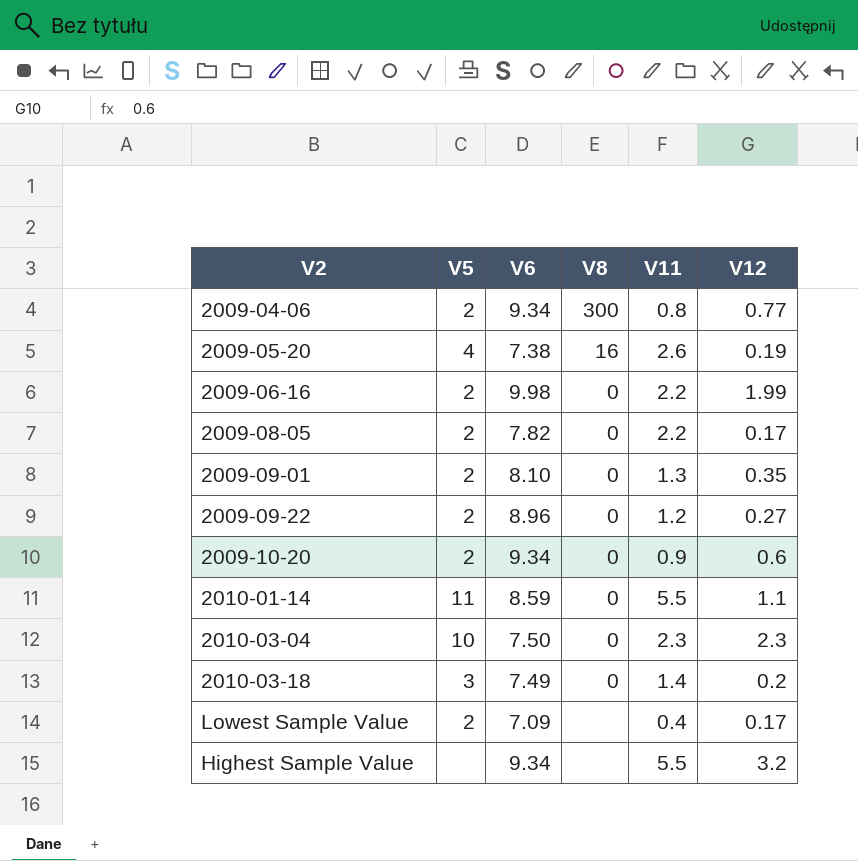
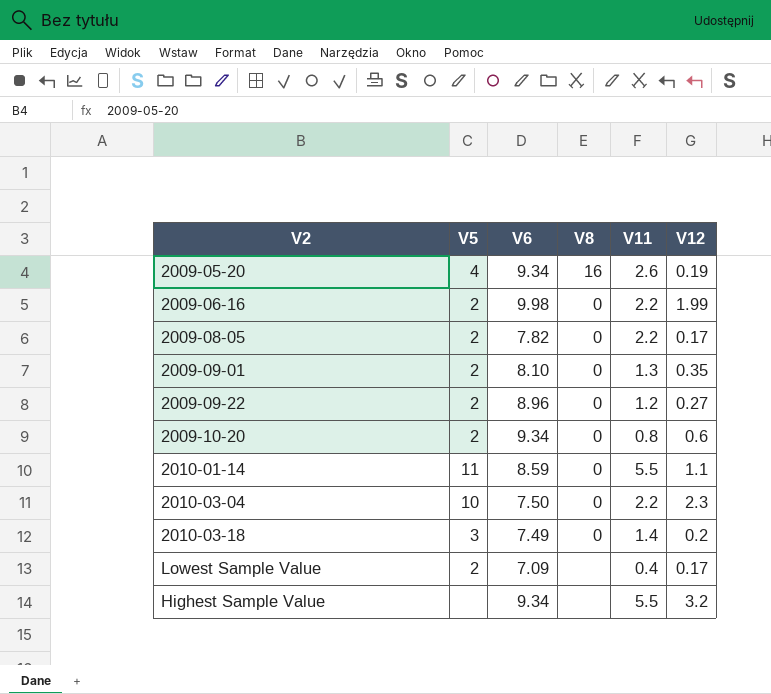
row 2009-04-06: 2 | 9.34 | 300 | 0.8 | 0.77 -> none
2009-05-20 | V6: 7.38 -> 9.34
2009-10-20 | V11: 0.9 -> 0.8
2010-03-04 | V11: 2.3 -> 2.2

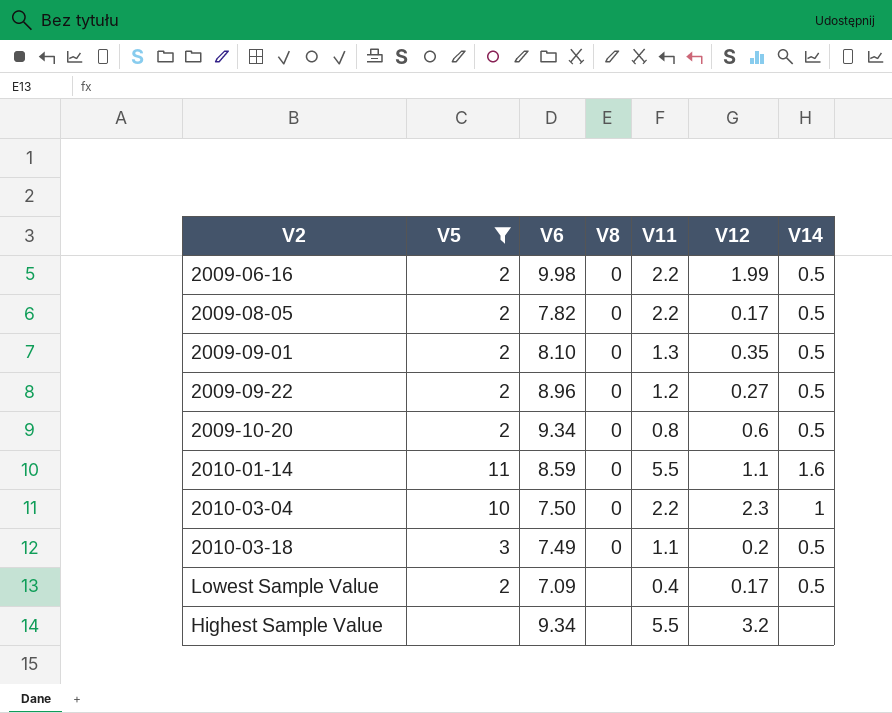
filter: none -> V5 != 4
column V14 | position: none -> 7
2010-03-18 | V11: 1.4 -> 1.1

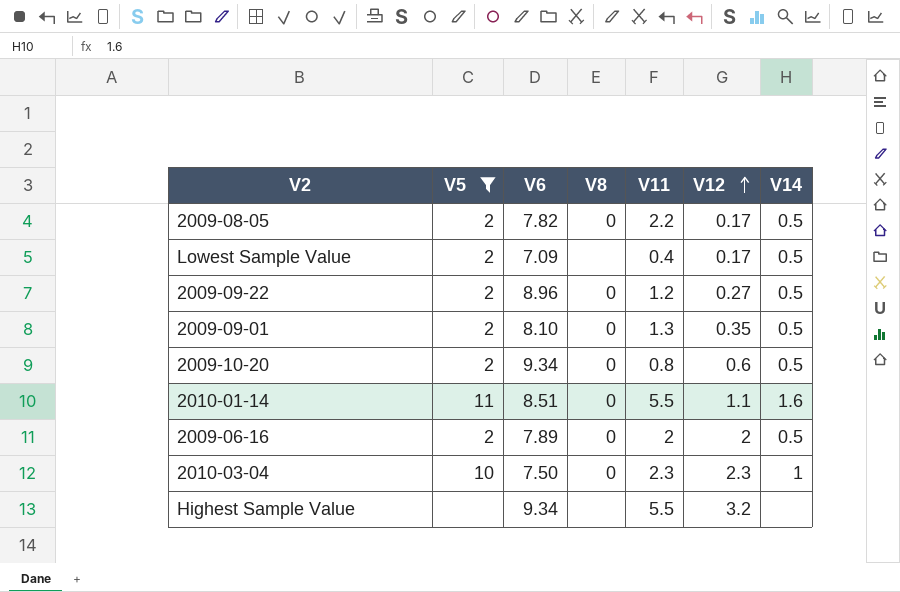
row order: none -> V12 ascending
row 2010-03-18: 3 | 7.49 | 0 | 1.1 | 0.2 | 0.5 -> none
2010-01-14 | V6: 8.59 -> 8.51
2009-06-16 | V6: 9.98 -> 7.89
2009-06-16 | V11: 2.2 -> 2
2009-06-16 | V12: 1.99 -> 2
2010-03-04 | V11: 2.2 -> 2.3

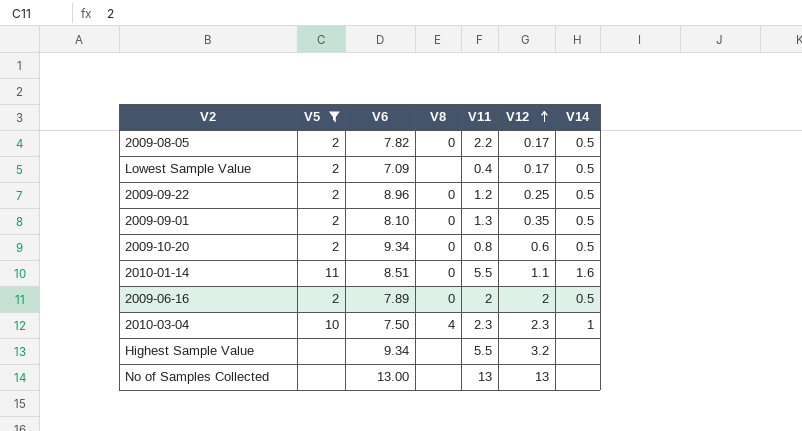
2009-09-22 | V12: 0.27 -> 0.25
2010-03-04 | V8: 0 -> 4
row No of Samples Collected: none -> none | 13.00 | none | 13 | 13 | none

